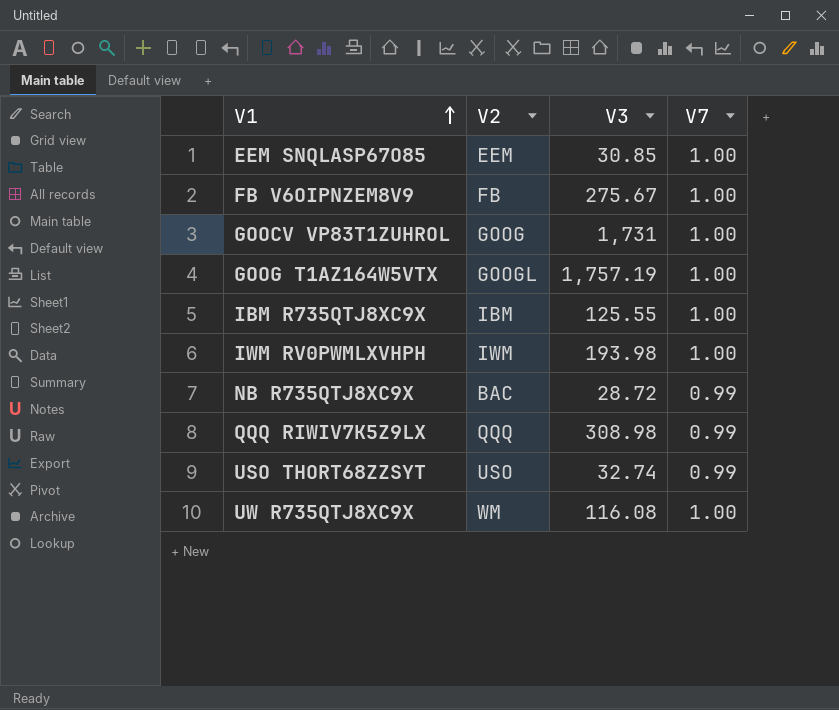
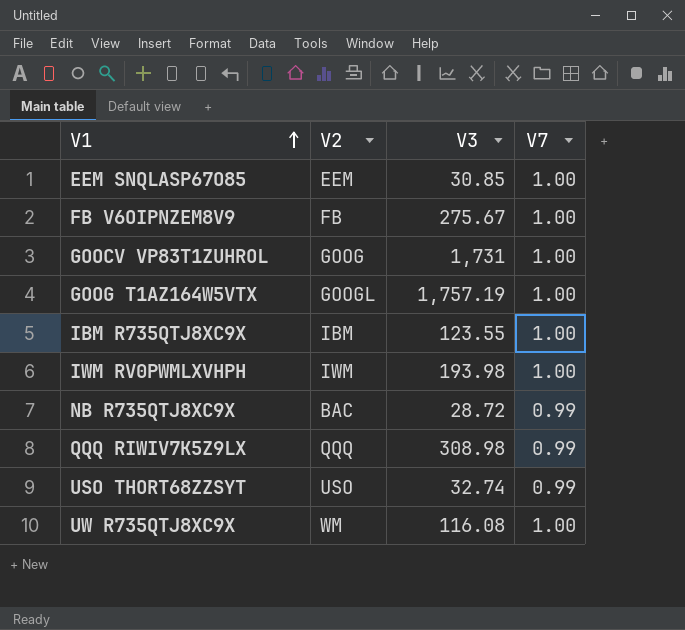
IBM R735QTJ8XC9X | V3: 125.55 -> 123.55

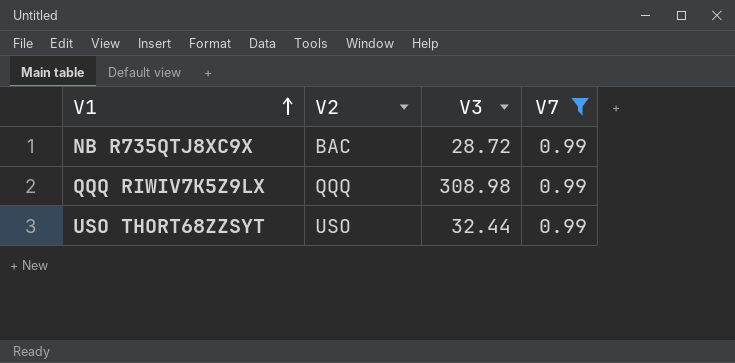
filter: none -> V7 = 0.99
USO THORT68ZZSYT | V3: 32.74 -> 32.44

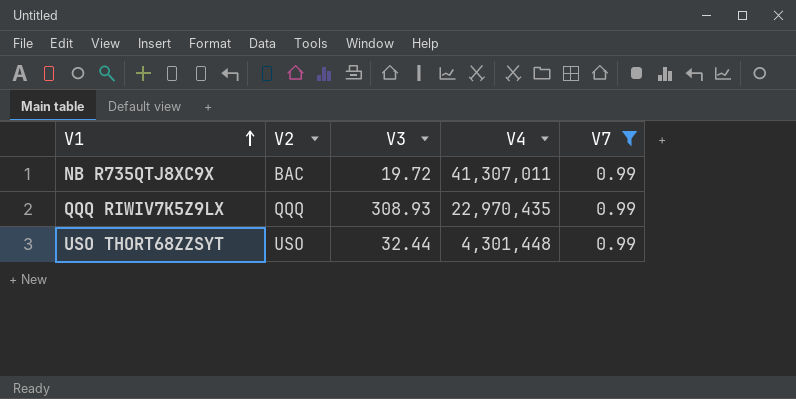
column V4 | position: none -> 4
NB R735QTJ8XC9X | V3: 28.72 -> 19.72
QQQ RIWIV7K5Z9LX | V3: 308.98 -> 308.93

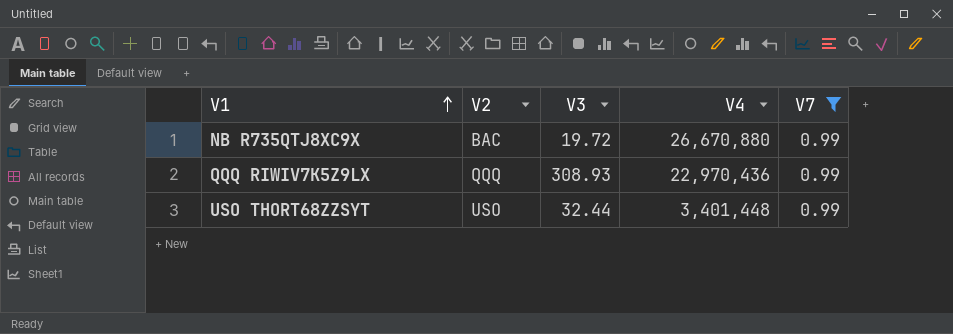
NB R735QTJ8XC9X | V4: 41,307,011 -> 26,670,880
QQQ RIWIV7K5Z9LX | V4: 22,970,435 -> 22,970,436
USO THORT68ZZSYT | V4: 4,301,448 -> 3,401,448

